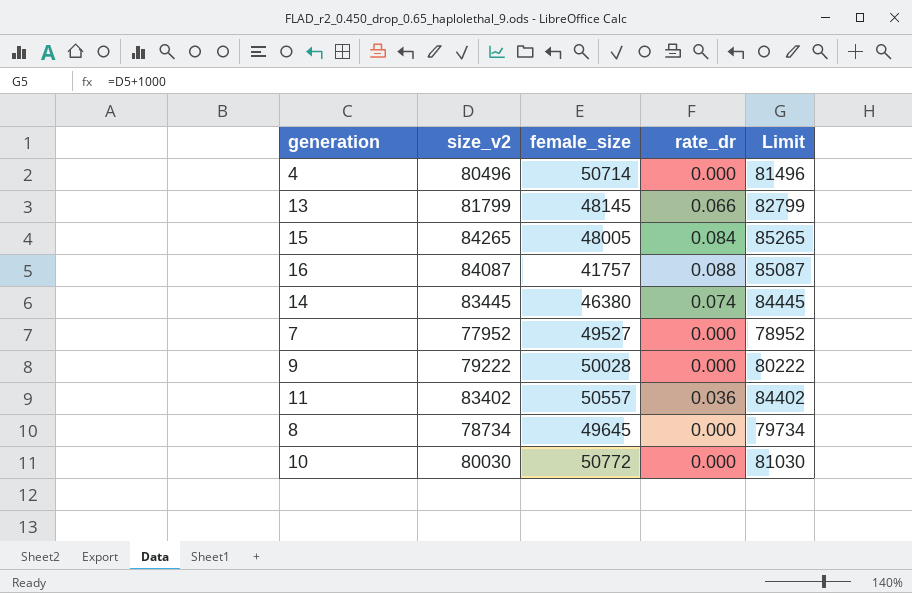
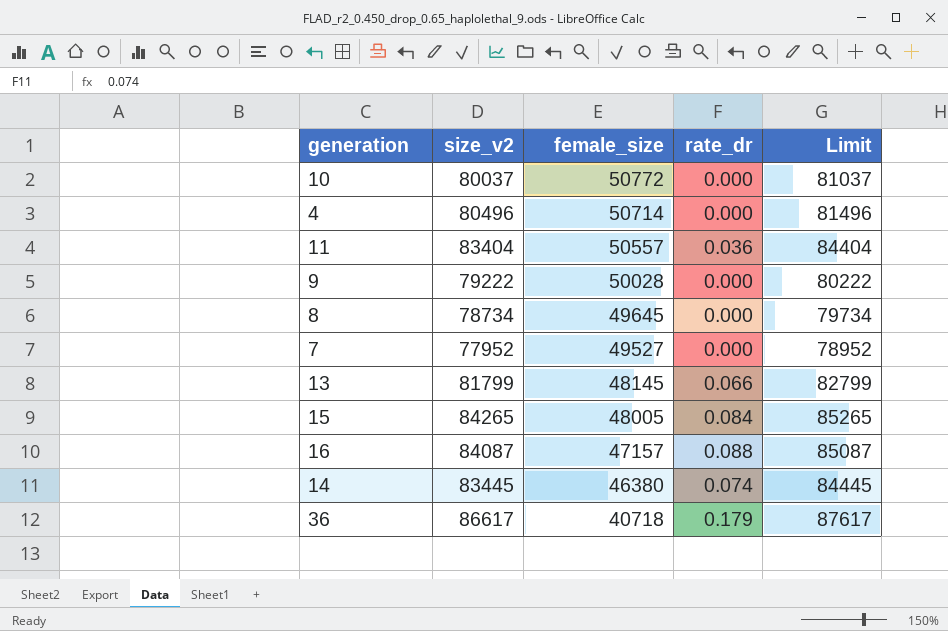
row order: none -> female_size descending
10 | size_v2: 80030 -> 80037
10 | Limit: 81030 -> 81037
11 | size_v2: 83402 -> 83404
11 | Limit: 84402 -> 84404
16 | female_size: 41757 -> 47157
row 36: none -> 86617 | 40718 | 0.179 | 87617

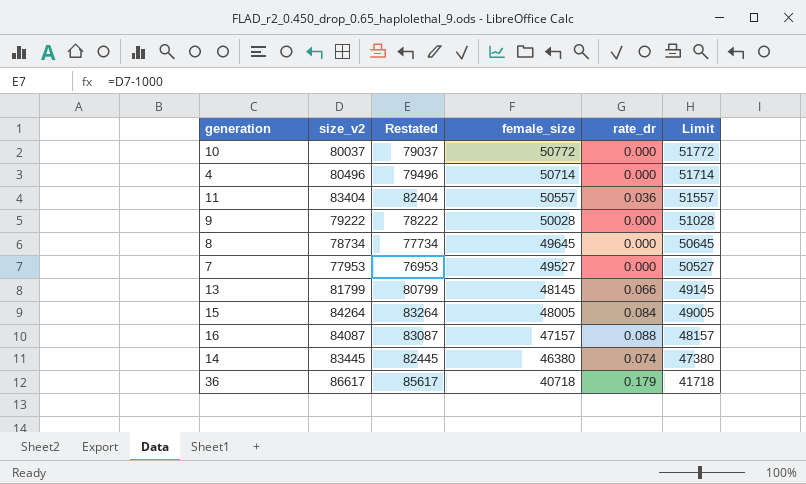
column Restated | formula: none -> [size_v2] - 1000
column Limit | formula: [size_v2] + 1000 -> [female_size] + 1000
7 | size_v2: 77952 -> 77953
15 | size_v2: 84265 -> 84264

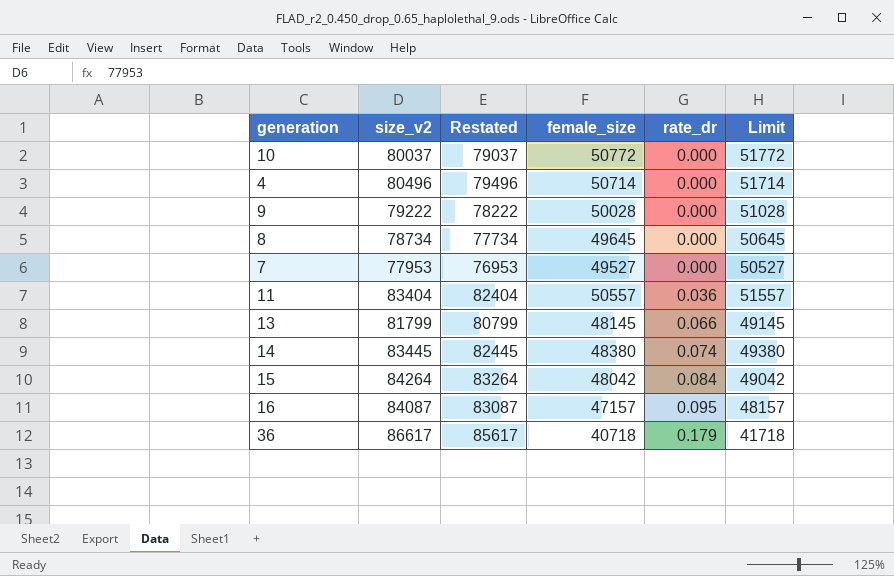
row order: female_size descending -> rate_dr ascending
14 | female_size: 46380 -> 48380
14 | Limit: 47380 -> 49380
15 | female_size: 48005 -> 48042
15 | Limit: 49005 -> 49042
16 | rate_dr: 0.088 -> 0.095

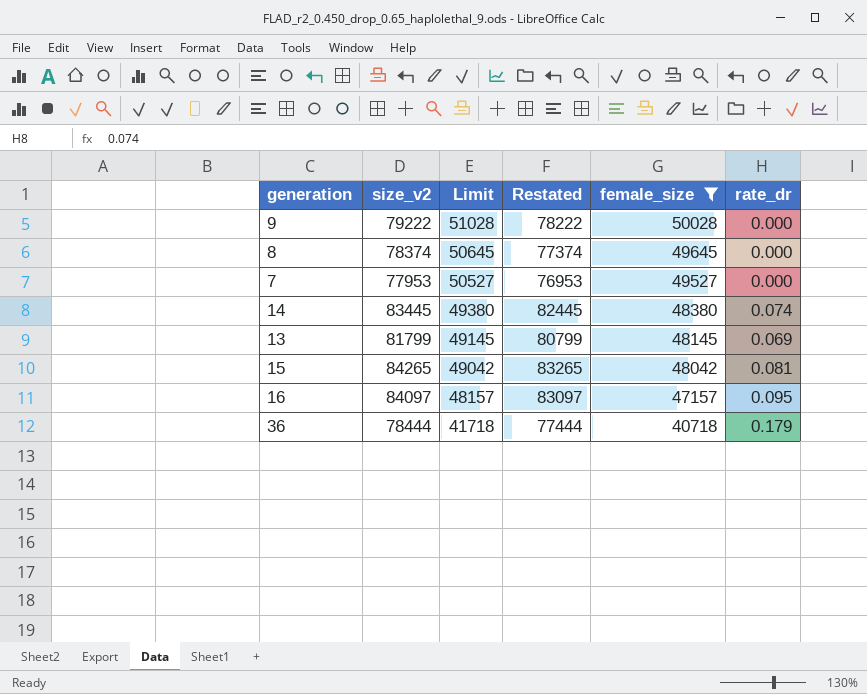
filter: none -> female_size <= 50028
row order: rate_dr ascending -> Limit descending
column Limit | position: 6 -> 3
8 | size_v2: 78734 -> 78374
8 | Restated: 77734 -> 77374
13 | rate_dr: 0.066 -> 0.069
15 | size_v2: 84264 -> 84265
15 | Restated: 83264 -> 83265
15 | rate_dr: 0.084 -> 0.081
16 | size_v2: 84087 -> 84097
16 | Restated: 83087 -> 83097
36 | size_v2: 86617 -> 78444
36 | Restated: 85617 -> 77444

